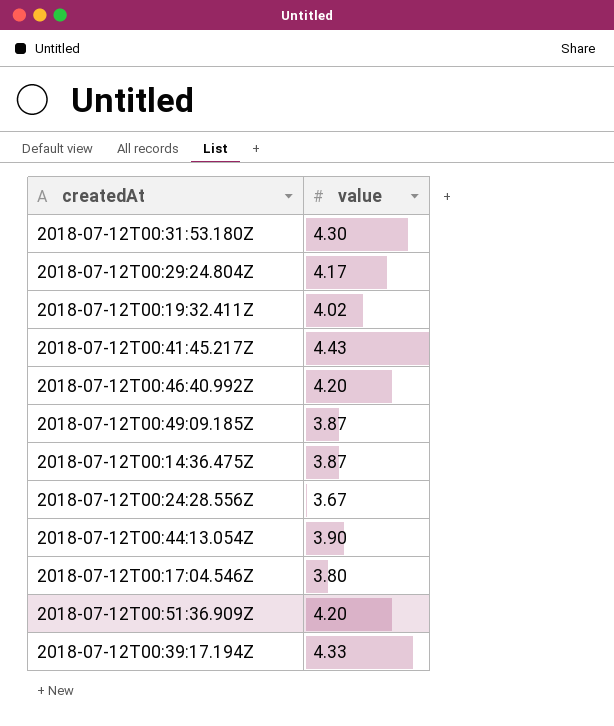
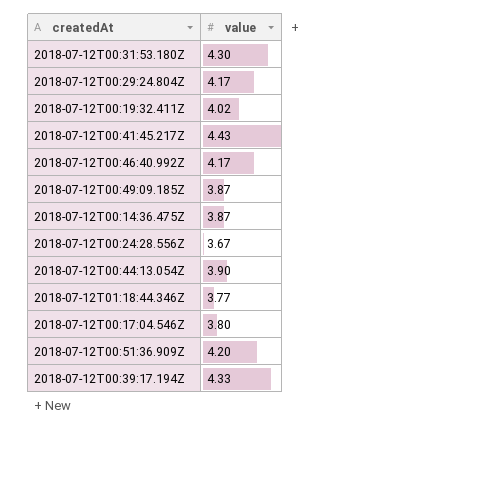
2018-07-12T00:46:40.992Z | value: 4.20 -> 4.17
row 2018-07-12T01:18:44.346Z: none -> 3.77

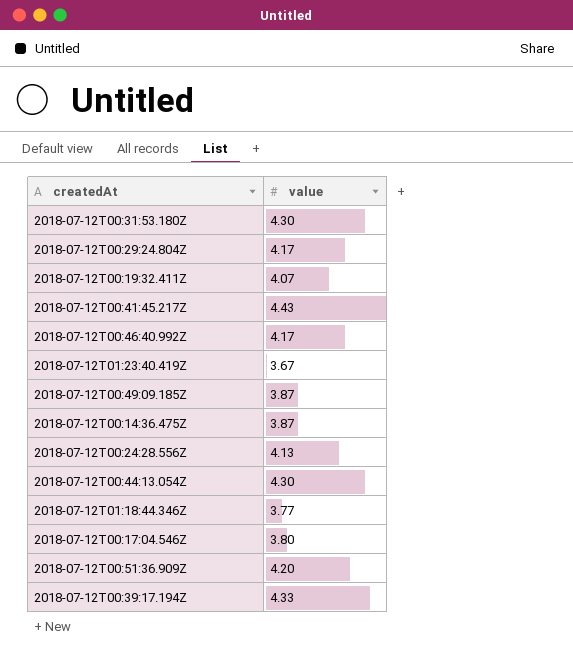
2018-07-12T00:19:32.411Z | value: 4.02 -> 4.07
row 2018-07-12T01:23:40.419Z: none -> 3.67
2018-07-12T00:24:28.556Z | value: 3.67 -> 4.13
2018-07-12T00:44:13.054Z | value: 3.90 -> 4.30

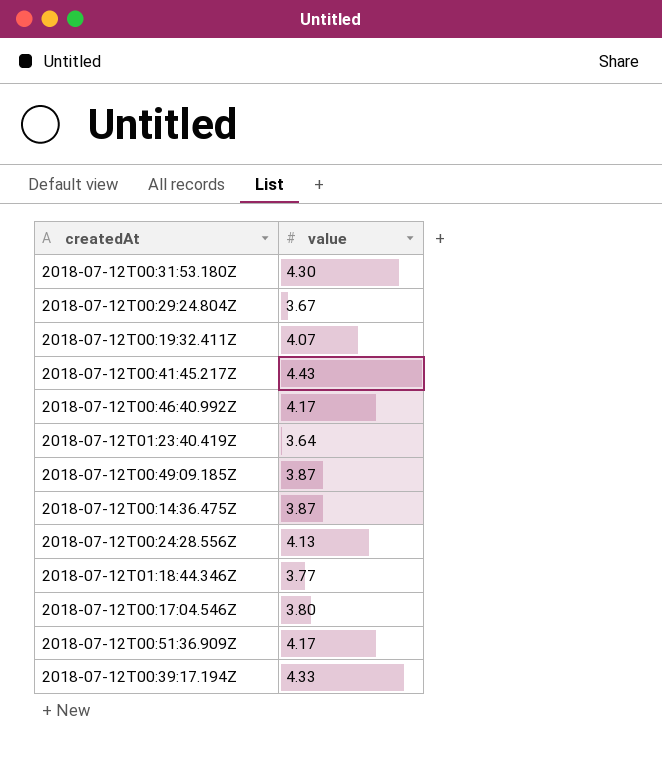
row 2018-07-12T00:44:13.054Z: 4.30 -> none
2018-07-12T00:29:24.804Z | value: 4.17 -> 3.67
2018-07-12T01:23:40.419Z | value: 3.67 -> 3.64
2018-07-12T00:51:36.909Z | value: 4.20 -> 4.17

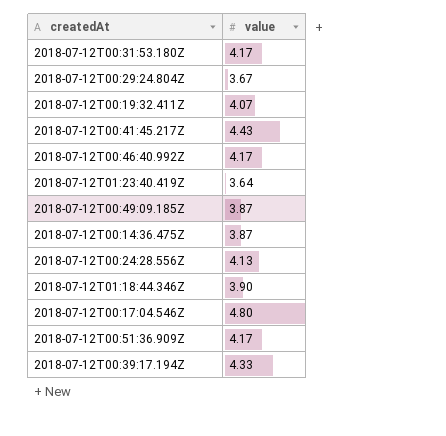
2018-07-12T00:31:53.180Z | value: 4.30 -> 4.17
2018-07-12T01:18:44.346Z | value: 3.77 -> 3.90
2018-07-12T00:17:04.546Z | value: 3.80 -> 4.80

